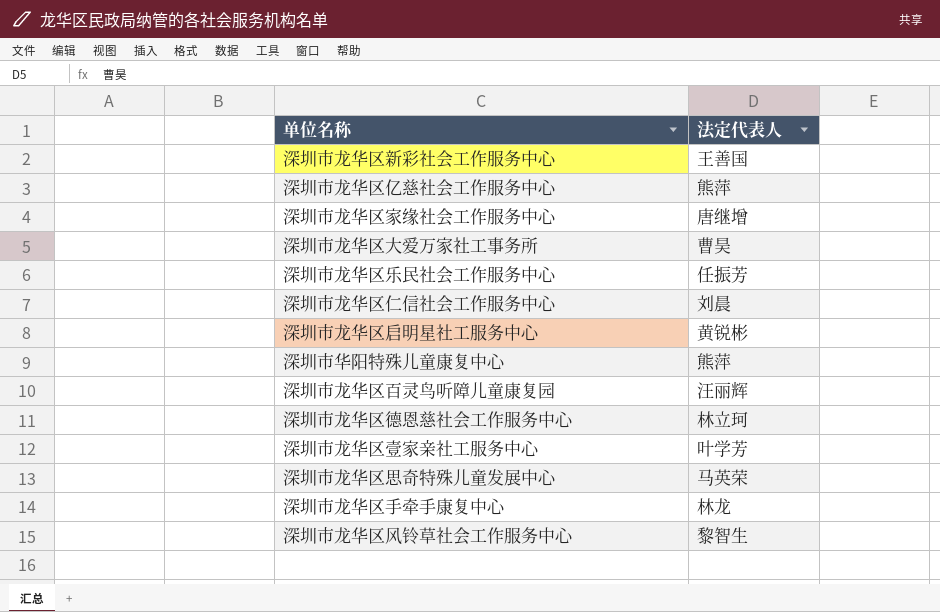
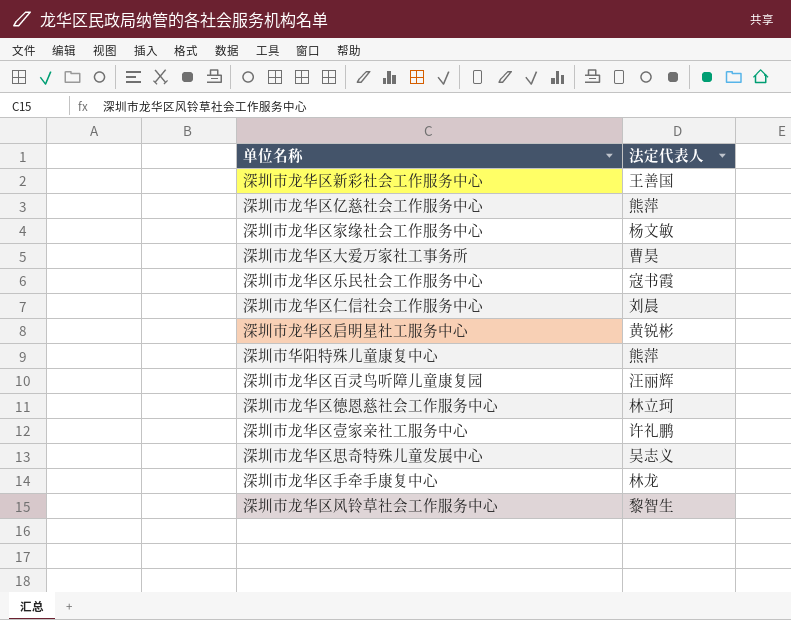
深圳市龙华区家缘社会工作服务中心 | 法定代表人: 唐继增 -> 杨文敏
深圳市龙华区乐民社会工作服务中心 | 法定代表人: 任振芳 -> 寇书霞
深圳市龙华区壹家亲社工服务中心 | 法定代表人: 叶学芳 -> 许礼鹏
深圳市龙华区思奇特殊儿童发展中心 | 法定代表人: 马英荣 -> 吴志义

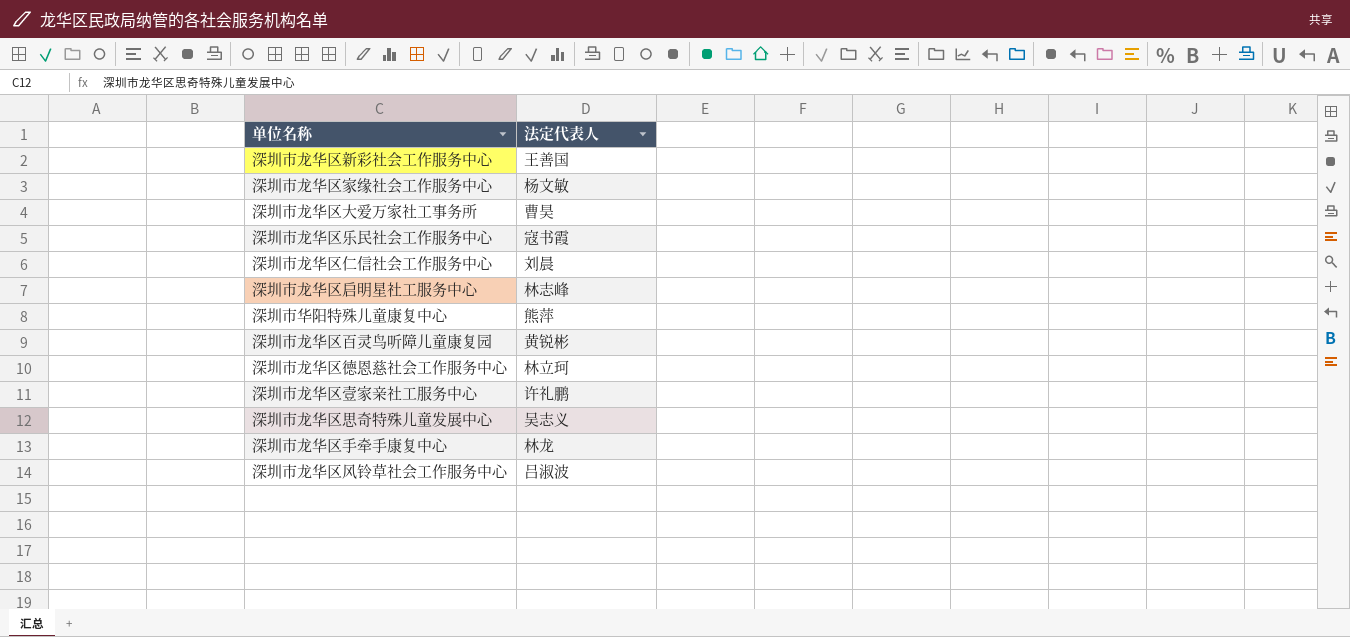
row 深圳市龙华区亿慈社会工作服务中心: 熊萍 -> none
深圳市龙华区启明星社工服务中心 | 法定代表人: 黄锐彬 -> 林志峰
深圳市龙华区百灵鸟听障儿童康复园 | 法定代表人: 汪丽辉 -> 黄锐彬
深圳市龙华区风铃草社会工作服务中心 | 法定代表人: 黎智生 -> 吕淑波

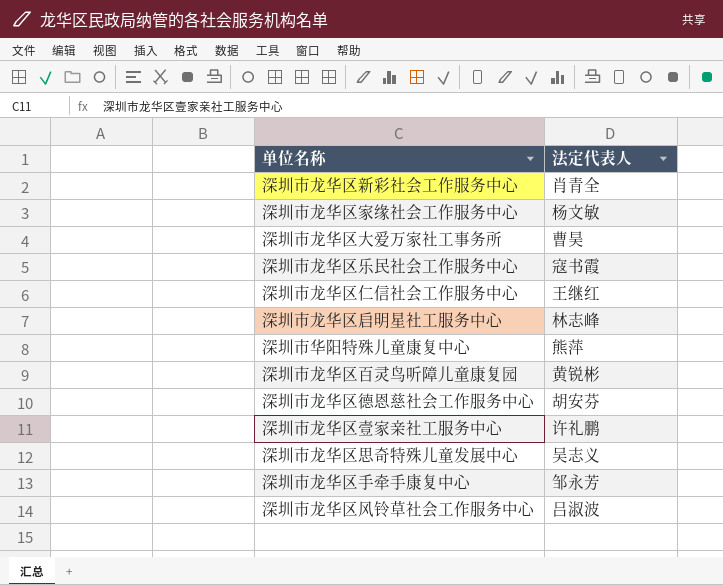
深圳市龙华区新彩社会工作服务中心 | 法定代表人: 王善国 -> 肖青全
深圳市龙华区仁信社会工作服务中心 | 法定代表人: 刘晨 -> 王继红
深圳市龙华区德恩慈社会工作服务中心 | 法定代表人: 林立珂 -> 胡安芬
深圳市龙华区手牵手康复中心 | 法定代表人: 林龙 -> 邹永芳

